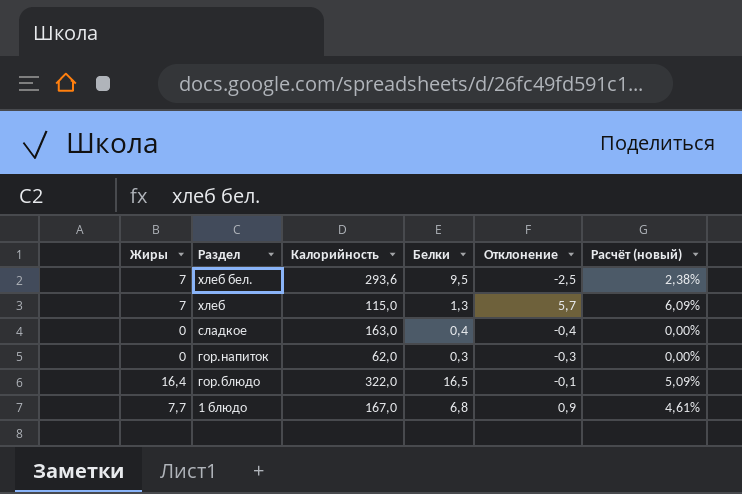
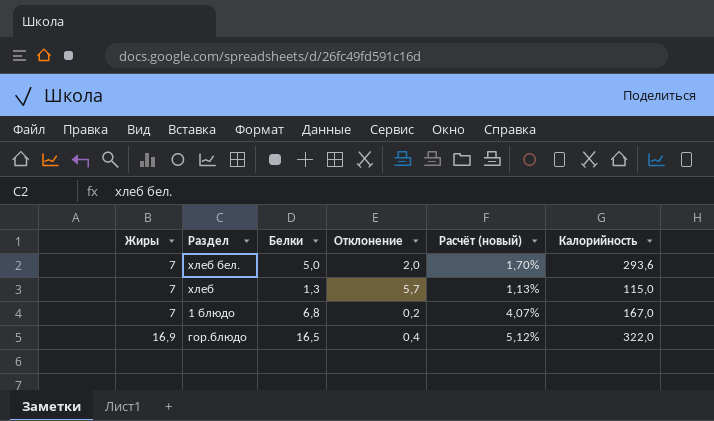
row order: Раздел descending -> Жиры ascending
column Расчёт (новый) | formula: [Жиры] / [Калорийность] -> [Белки] / [Калорийность]
column Калорийность | position: 3 -> 6
row сладкое: 0 | 163,0 | 0,4 | -0,4 | 0,00% -> none
row гор.напиток: 0 | 62,0 | 0,3 | -0,3 | 0,00% -> none
хлеб бел. | Белки: 9,5 -> 5,0
хлеб бел. | Отклонение: -2,5 -> 2,0
1 блюдо | Жиры: 7,7 -> 7
1 блюдо | Отклонение: 0,9 -> 0,2
гор.блюдо | Жиры: 16,4 -> 16,9
гор.блюдо | Отклонение: -0,1 -> 0,4

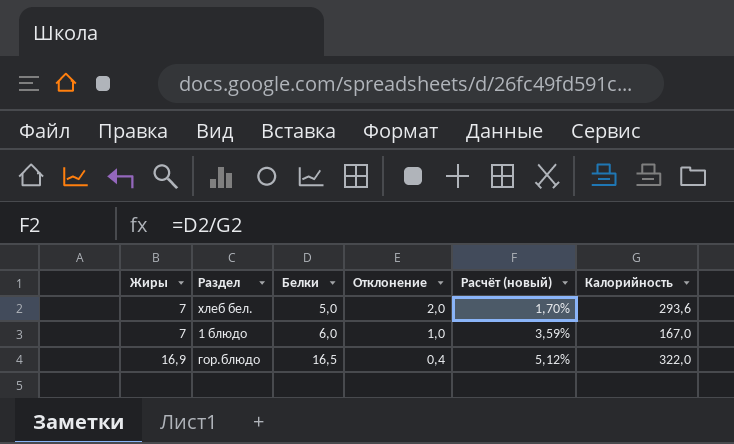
row хлеб: 7 | 1,3 | 5,7 | 1,13% | 115,0 -> none
1 блюдо | Белки: 6,8 -> 6,0
1 блюдо | Отклонение: 0,2 -> 1,0
1 блюдо | Расчёт (новый): 4,07% -> 3,59%

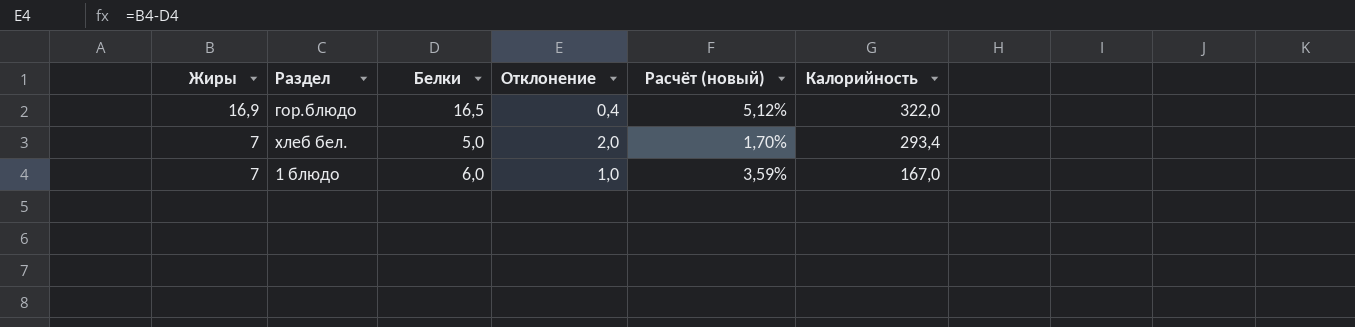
row order: Жиры ascending -> Жиры descending
хлеб бел. | Калорийность: 293,6 -> 293,4

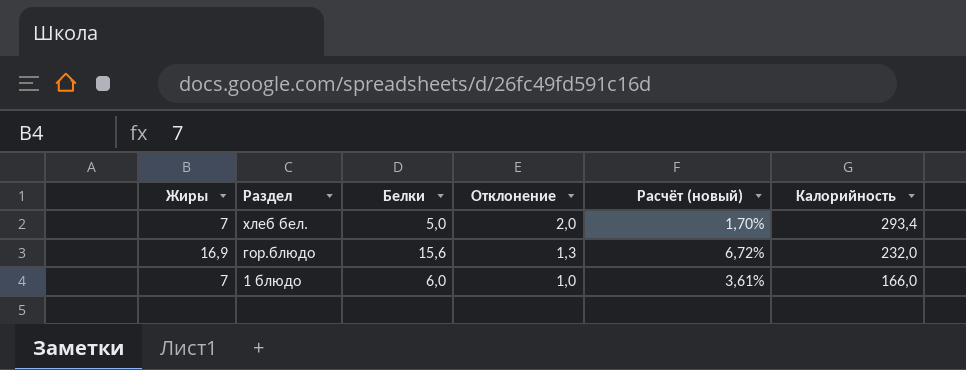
row order: Жиры descending -> Раздел descending
гор.блюдо | Белки: 16,5 -> 15,6
гор.блюдо | Отклонение: 0,4 -> 1,3
гор.блюдо | Расчёт (новый): 5,12% -> 6,72%
гор.блюдо | Калорийность: 322,0 -> 232,0
1 блюдо | Расчёт (новый): 3,59% -> 3,61%
1 блюдо | Калорийность: 167,0 -> 166,0

